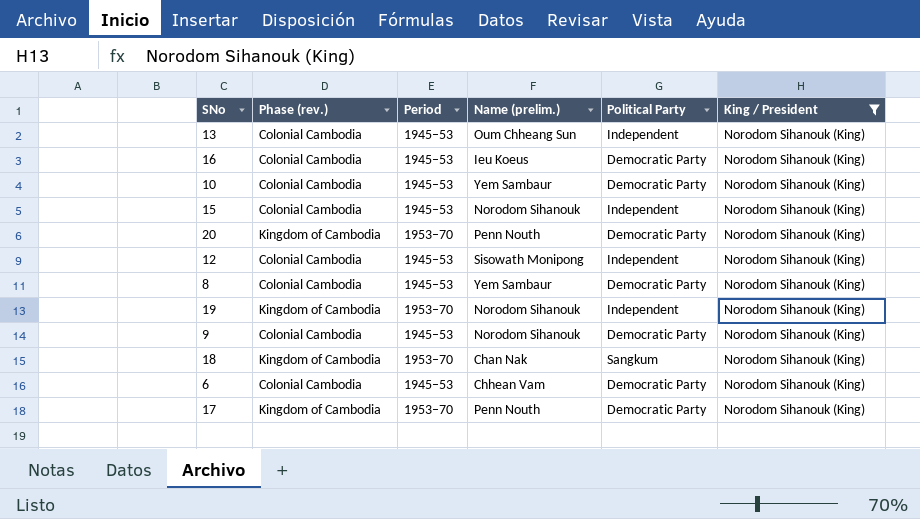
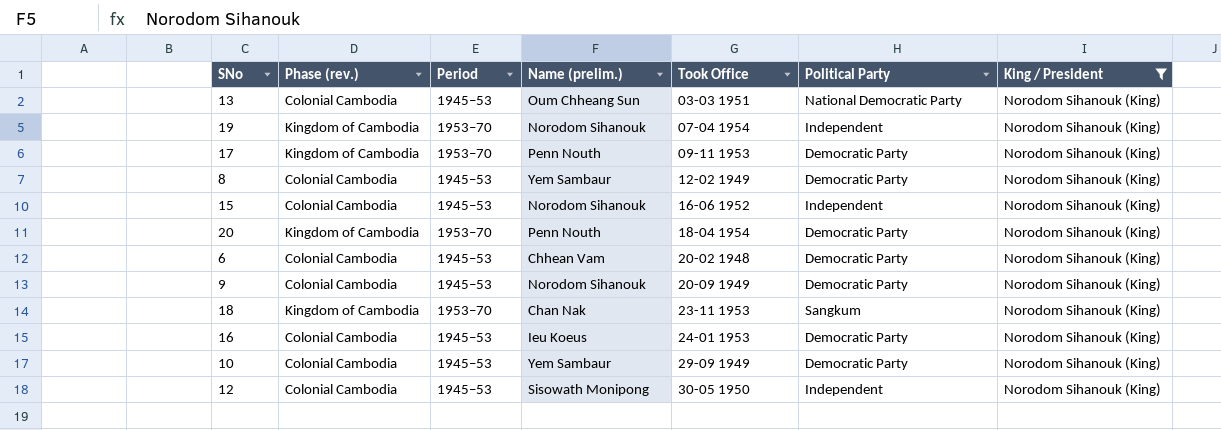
row order: none -> Took Office ascending
column Took Office | position: none -> 5
13 | Political Party: Independent -> National Democratic Party

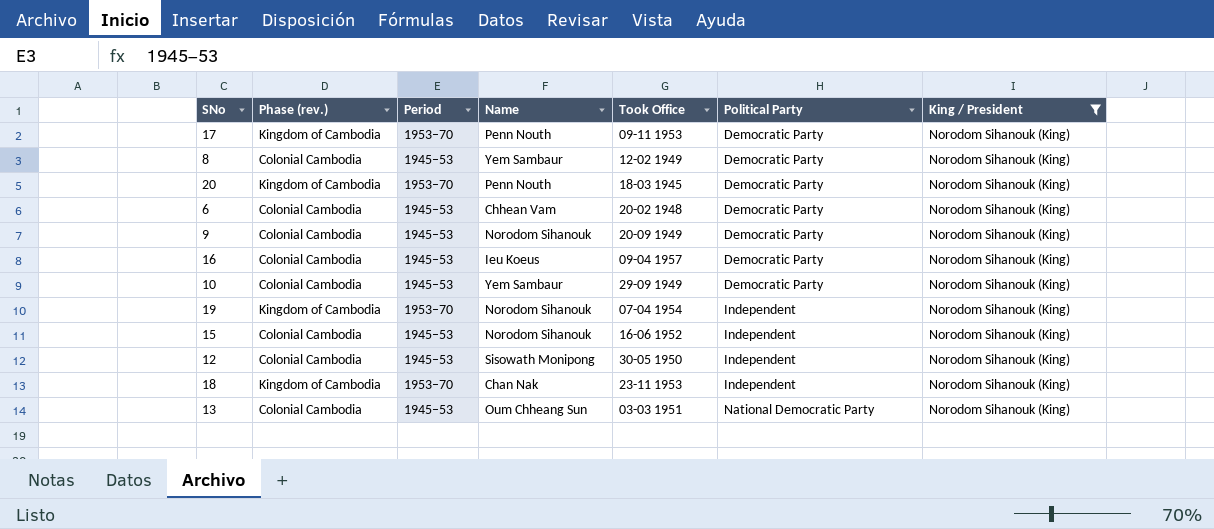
row order: Took Office ascending -> Political Party ascending
column name: Name (prelim.) -> Name
20 | Took Office: 18-04 1954 -> 18-03 1945
16 | Took Office: 24-01 1953 -> 09-04 1957
18 | Political Party: Sangkum -> Independent

